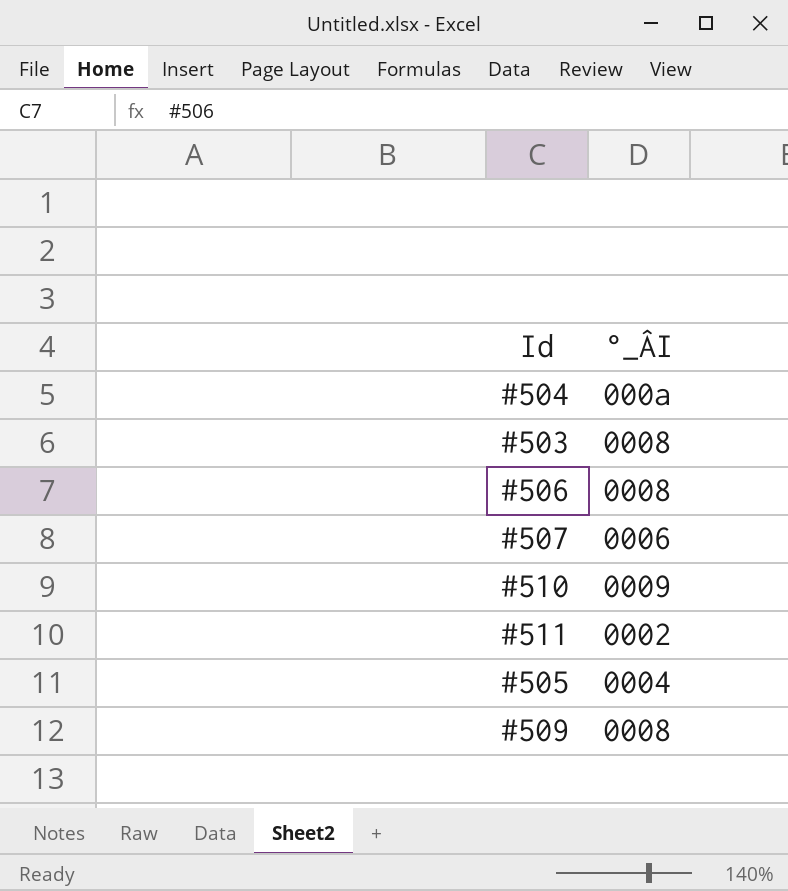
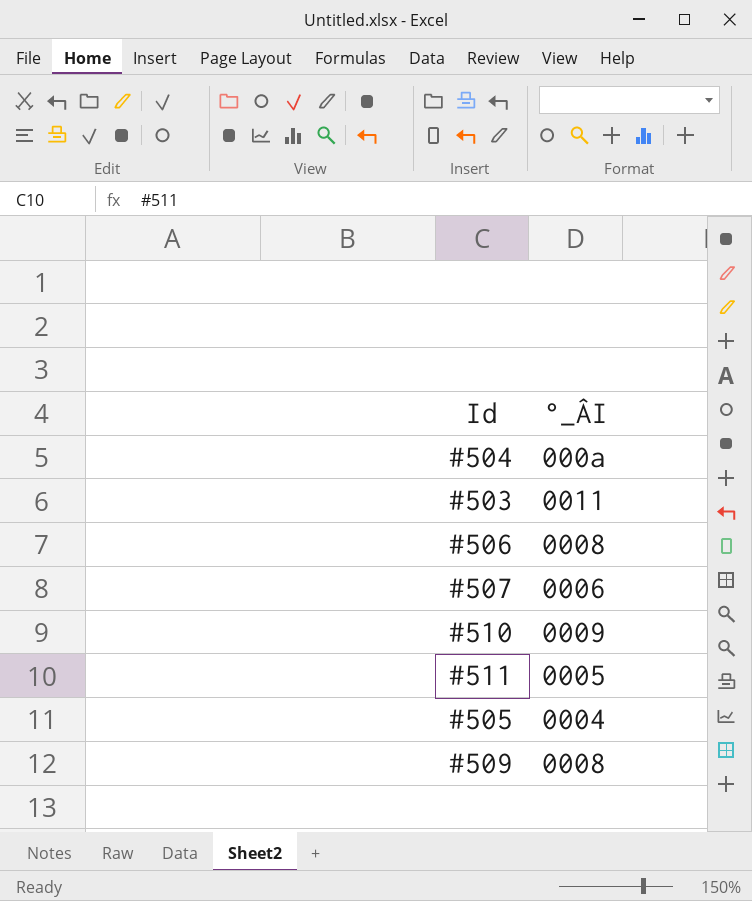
#503 | °_ÂI: 0008 -> 0011
#511 | °_ÂI: 0002 -> 0005

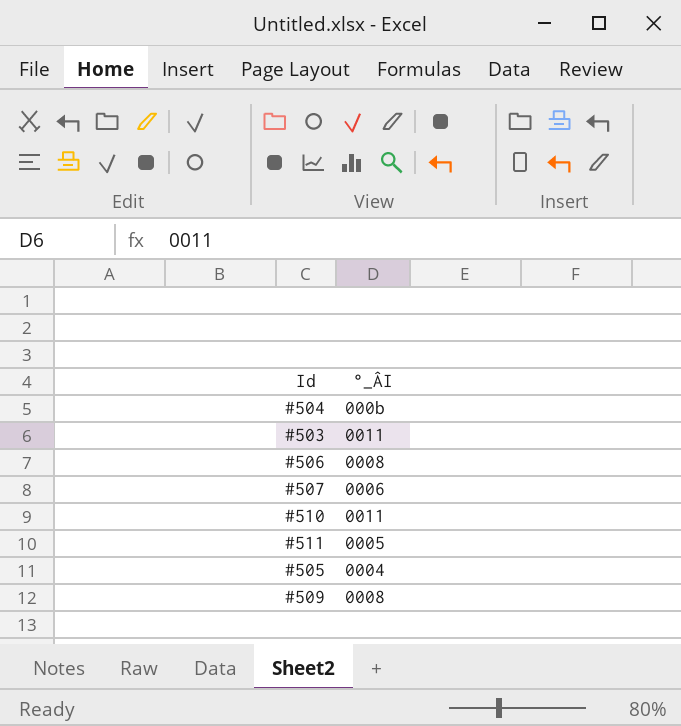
#504 | °_ÂI: 000a -> 000b
#510 | °_ÂI: 0009 -> 0011

